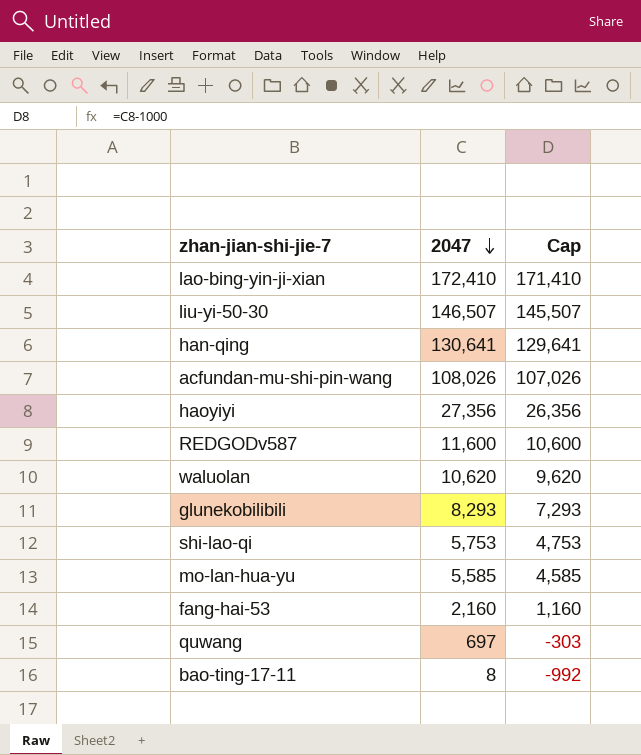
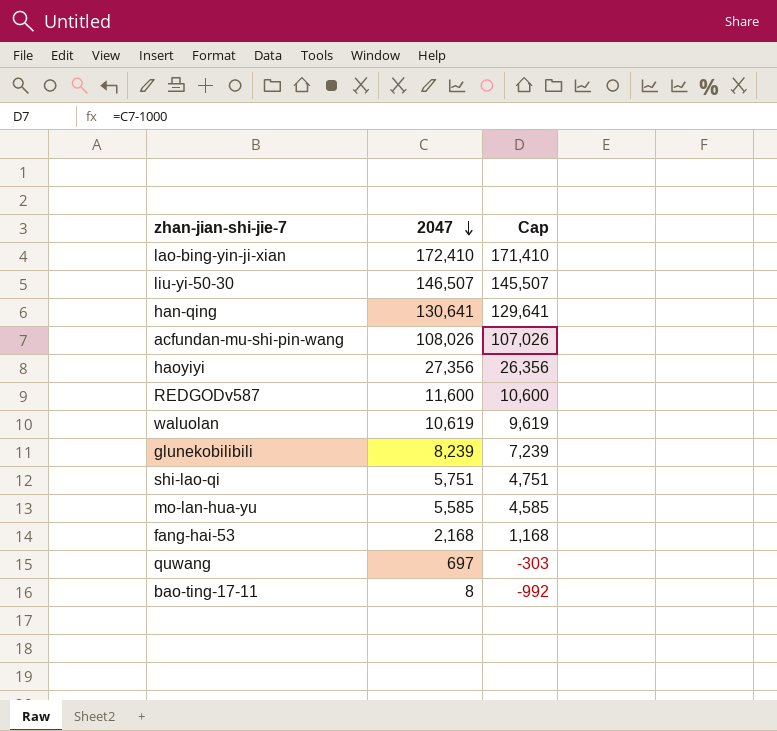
waluolan | 2047: 10,620 -> 10,619
waluolan | Cap: 9,620 -> 9,619
glunekobilibili | 2047: 8,293 -> 8,239
glunekobilibili | Cap: 7,293 -> 7,239
shi-lao-qi | 2047: 5,753 -> 5,751
shi-lao-qi | Cap: 4,753 -> 4,751
fang-hai-53 | 2047: 2,160 -> 2,168
fang-hai-53 | Cap: 1,160 -> 1,168

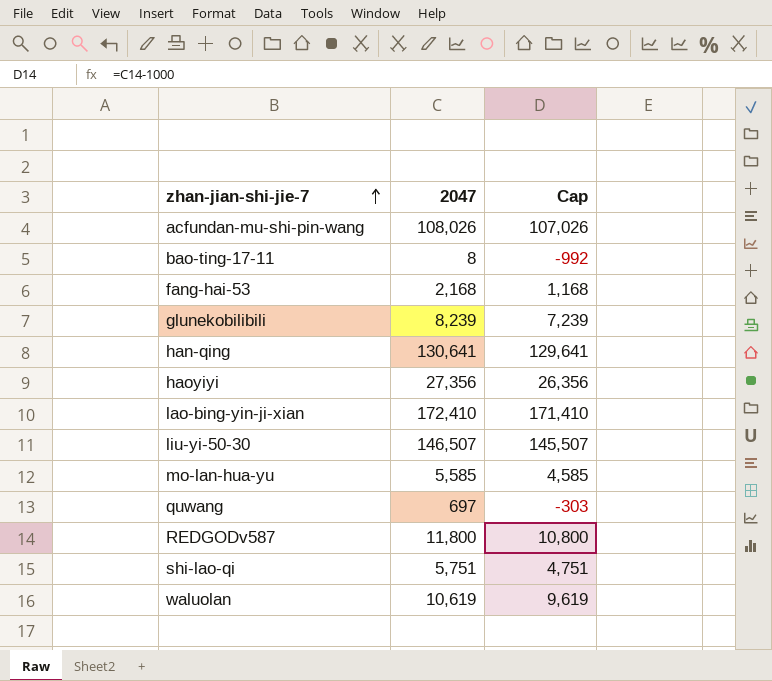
row order: 2047 descending -> zhan-jian-shi-jie-7 ascending
REDGODv587 | 2047: 11,600 -> 11,800
REDGODv587 | Cap: 10,600 -> 10,800

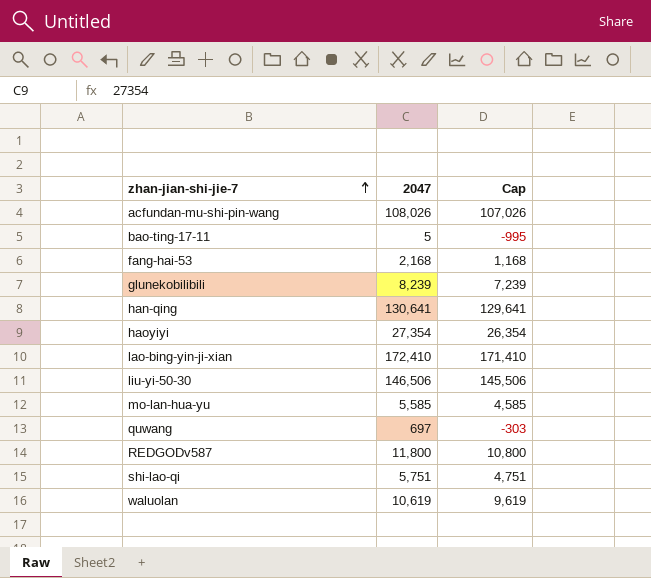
bao-ting-17-11 | 2047: 8 -> 5
bao-ting-17-11 | Cap: -992 -> -995
haoyiyi | 2047: 27,356 -> 27,354
haoyiyi | Cap: 26,356 -> 26,354
liu-yi-50-30 | 2047: 146,507 -> 146,506
liu-yi-50-30 | Cap: 145,507 -> 145,506

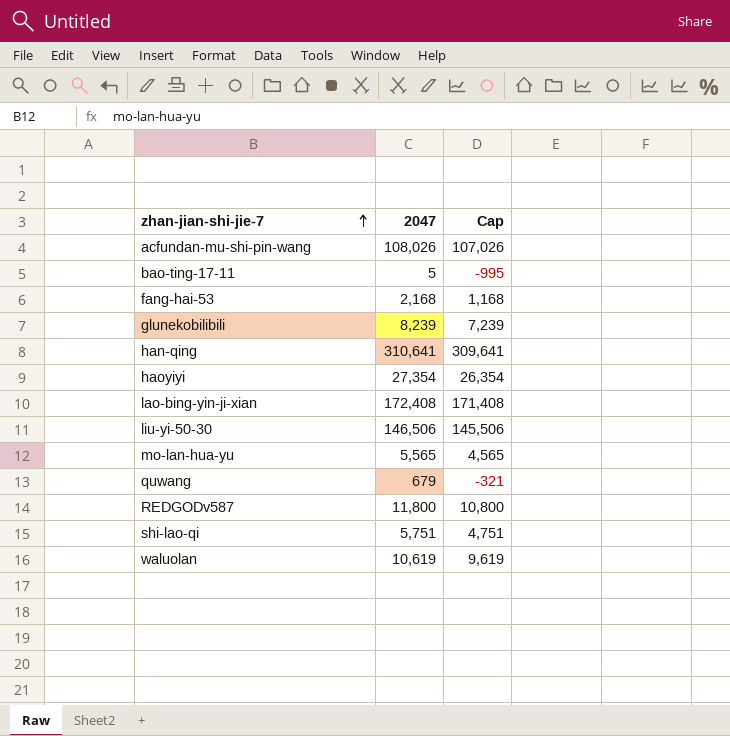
han-qing | 2047: 130,641 -> 310,641
han-qing | Cap: 129,641 -> 309,641
lao-bing-yin-ji-xian | 2047: 172,410 -> 172,408
lao-bing-yin-ji-xian | Cap: 171,410 -> 171,408
mo-lan-hua-yu | 2047: 5,585 -> 5,565
mo-lan-hua-yu | Cap: 4,585 -> 4,565
quwang | 2047: 697 -> 679
quwang | Cap: -303 -> -321

